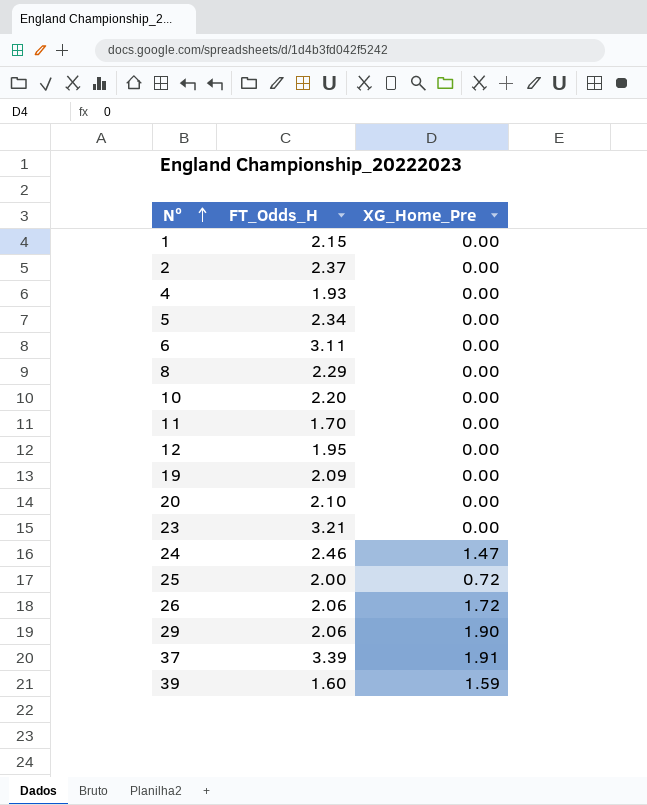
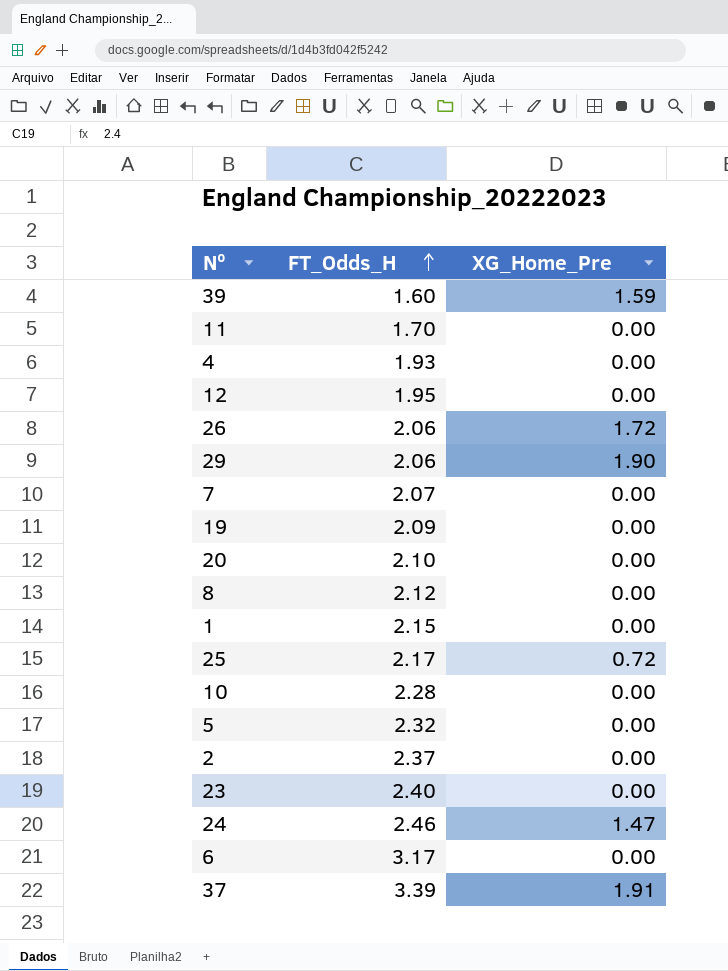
row order: Nº ascending -> FT_Odds_H ascending
row 7: none -> 2.07 | 0.00
8 | FT_Odds_H: 2.29 -> 2.12
25 | FT_Odds_H: 2.00 -> 2.17
10 | FT_Odds_H: 2.20 -> 2.28
5 | FT_Odds_H: 2.34 -> 2.32
23 | FT_Odds_H: 3.21 -> 2.40
6 | FT_Odds_H: 3.11 -> 3.17

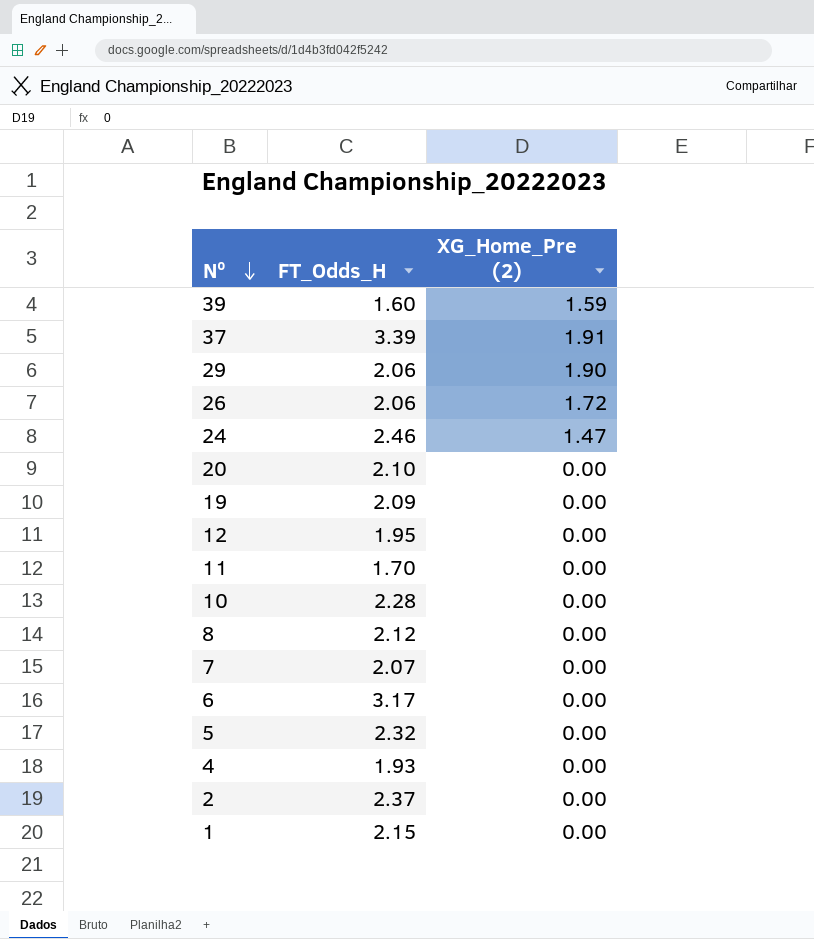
row order: FT_Odds_H ascending -> Nº descending
column name: XG_Home_Pre -> XG_Home_Pre (2)
row 25: 2.17 | 0.72 -> none
row 23: 2.40 | 0.00 -> none

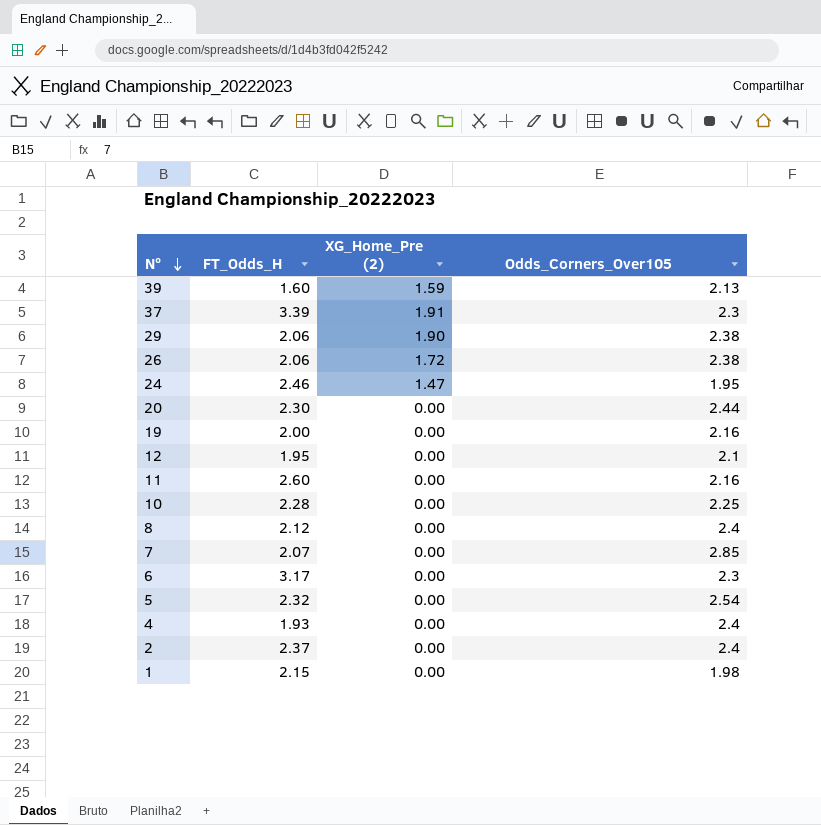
column Odds_Corners_Over105 | position: none -> 4
20 | FT_Odds_H: 2.10 -> 2.30
19 | FT_Odds_H: 2.09 -> 2.00
11 | FT_Odds_H: 1.70 -> 2.60

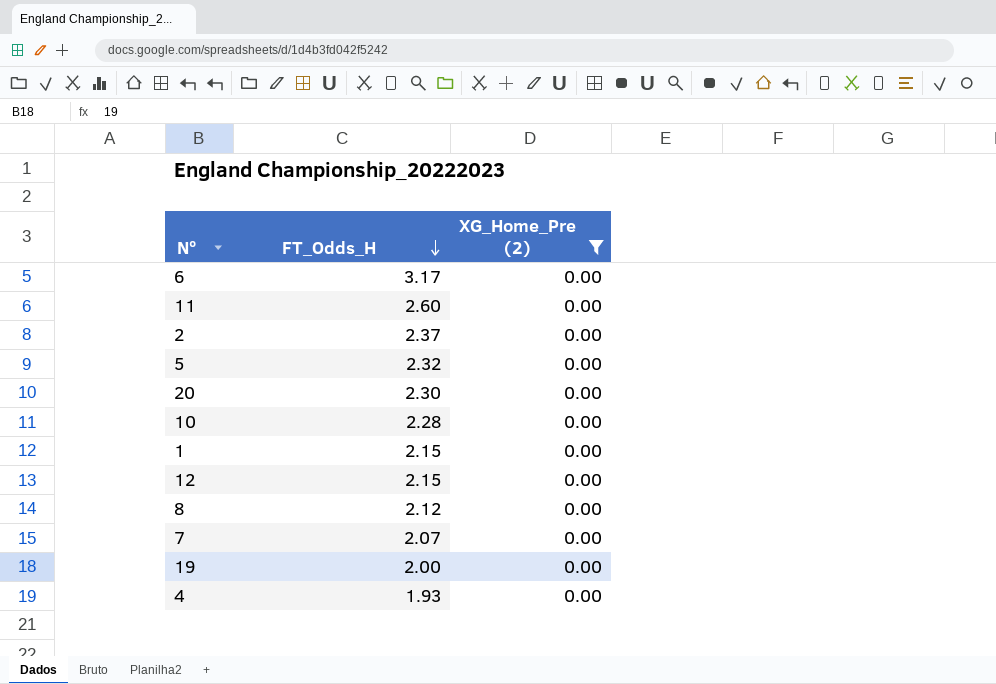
filter: none -> XG_Home_Pre (2) = 0.00
row order: Nº descending -> FT_Odds_H descending
column Odds_Corners_Over105 | position: 4 -> none
12 | FT_Odds_H: 1.95 -> 2.15

